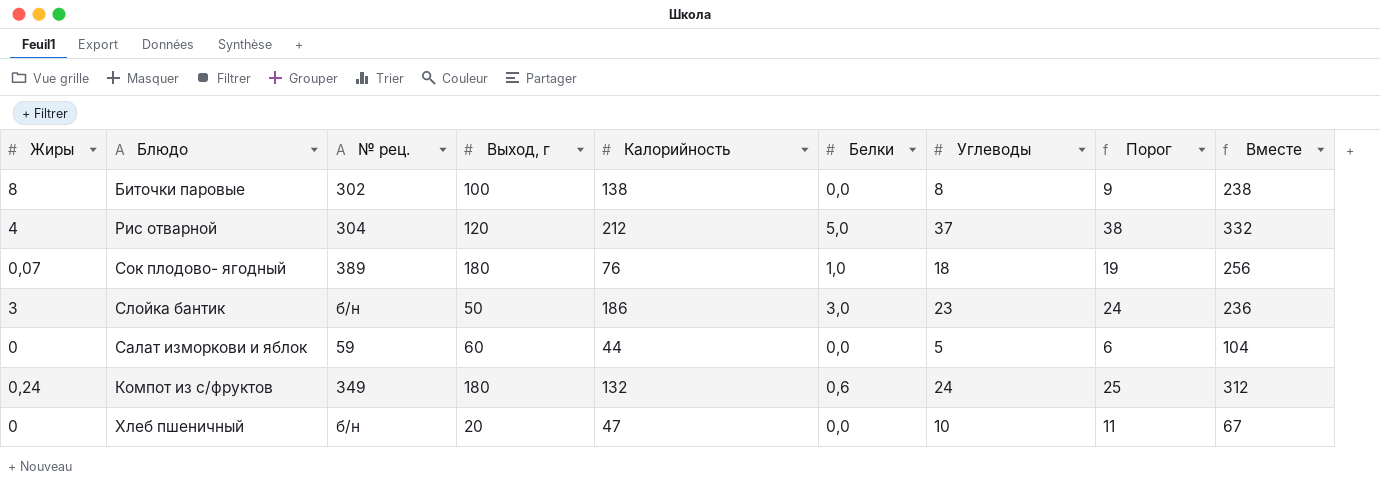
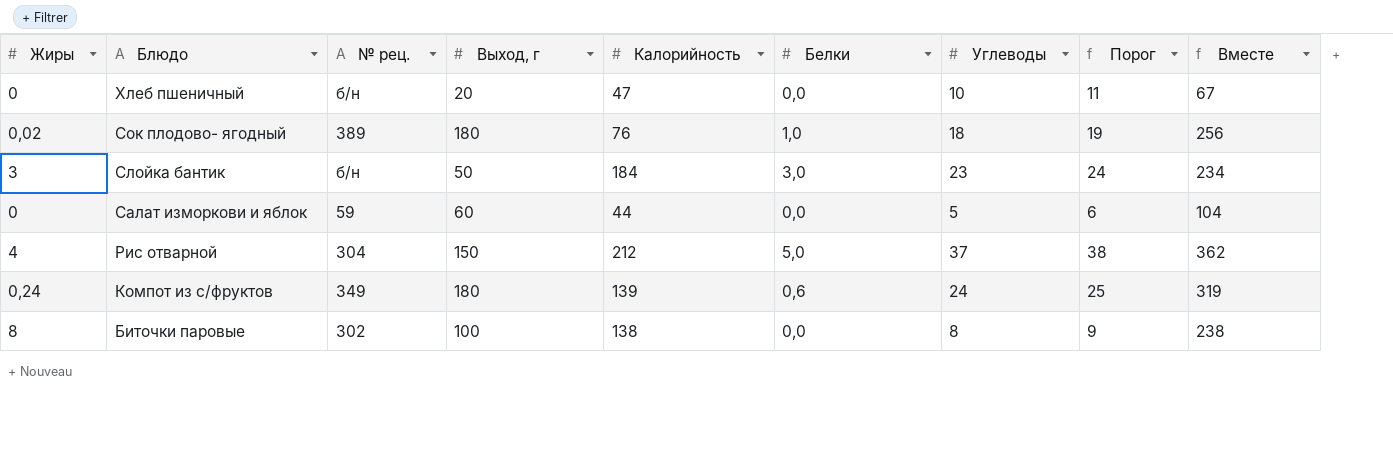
row order: none -> Блюдо descending
Сок плодово- ягодный | Жиры: 0,07 -> 0,02
Слойка бантик | Калорийность: 186 -> 184
Слойка бантик | Вместе: 236 -> 234
Рис отварной | Выход, г: 120 -> 150
Рис отварной | Вместе: 332 -> 362
Компот из с/фруктов | Калорийность: 132 -> 139
Компот из с/фруктов | Вместе: 312 -> 319

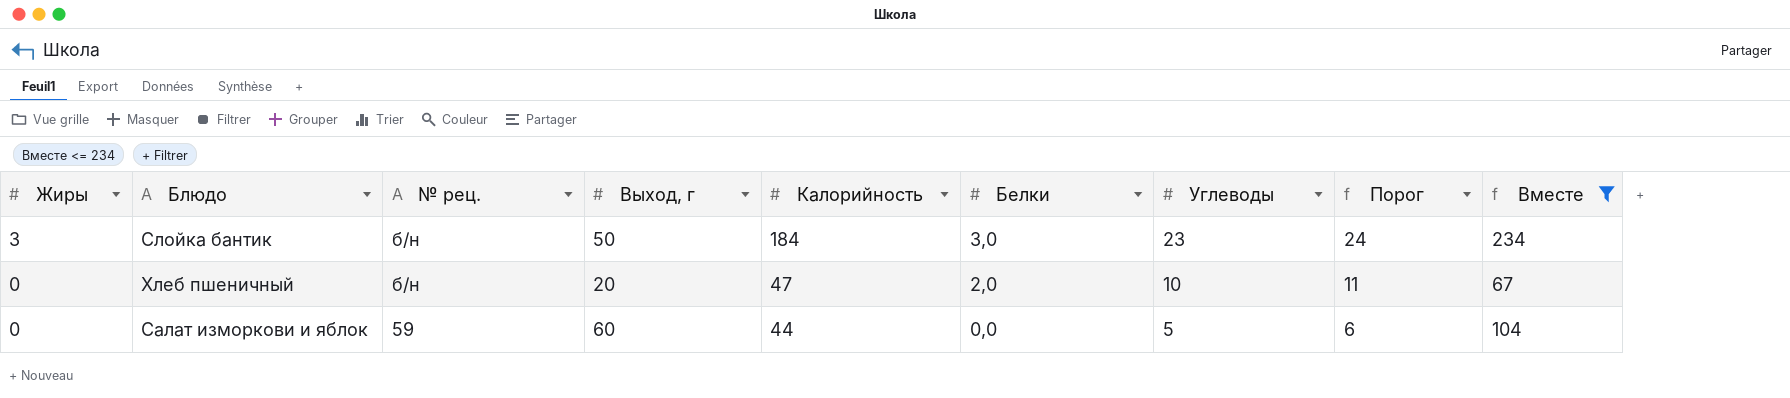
filter: none -> Вместе <= 234
row order: Блюдо descending -> Жиры descending
Хлеб пшеничный | Белки: 0,0 -> 2,0

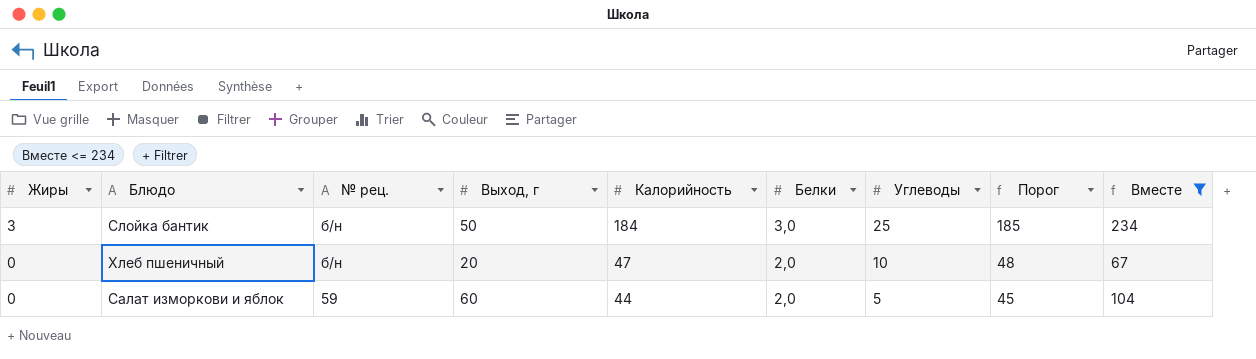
column Порог | formula: [Углеводы] + 1 -> [Калорийность] + 1
Слойка бантик | Углеводы: 23 -> 25
Салат изморкови и яблок | Белки: 0,0 -> 2,0

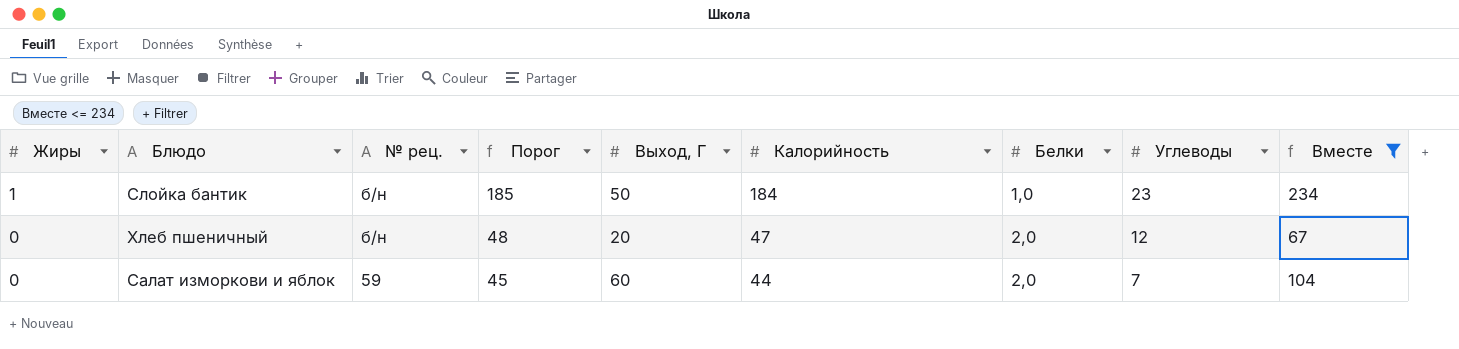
column Порог | position: 8 -> 4
column name: Выход, г -> Выход, Г
Слойка бантик | Жиры: 3 -> 1
Слойка бантик | Белки: 3,0 -> 1,0
Слойка бантик | Углеводы: 25 -> 23
Хлеб пшеничный | Углеводы: 10 -> 12
Салат изморкови и яблок | Углеводы: 5 -> 7

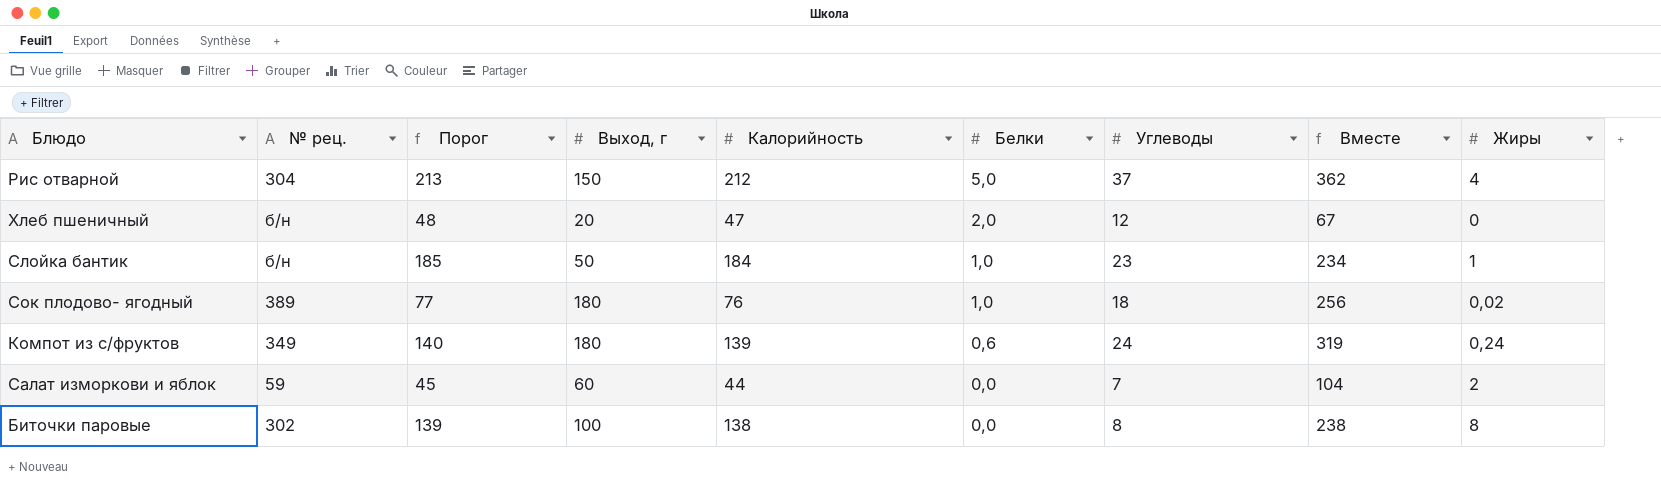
filter: Вместе <= 234 -> none
row order: Жиры descending -> Белки descending
column name: Выход, Г -> Выход, г
column Жиры | position: 1 -> 9
Салат изморкови и яблок | Белки: 2,0 -> 0,0
Салат изморкови и яблок | Жиры: 0 -> 2

